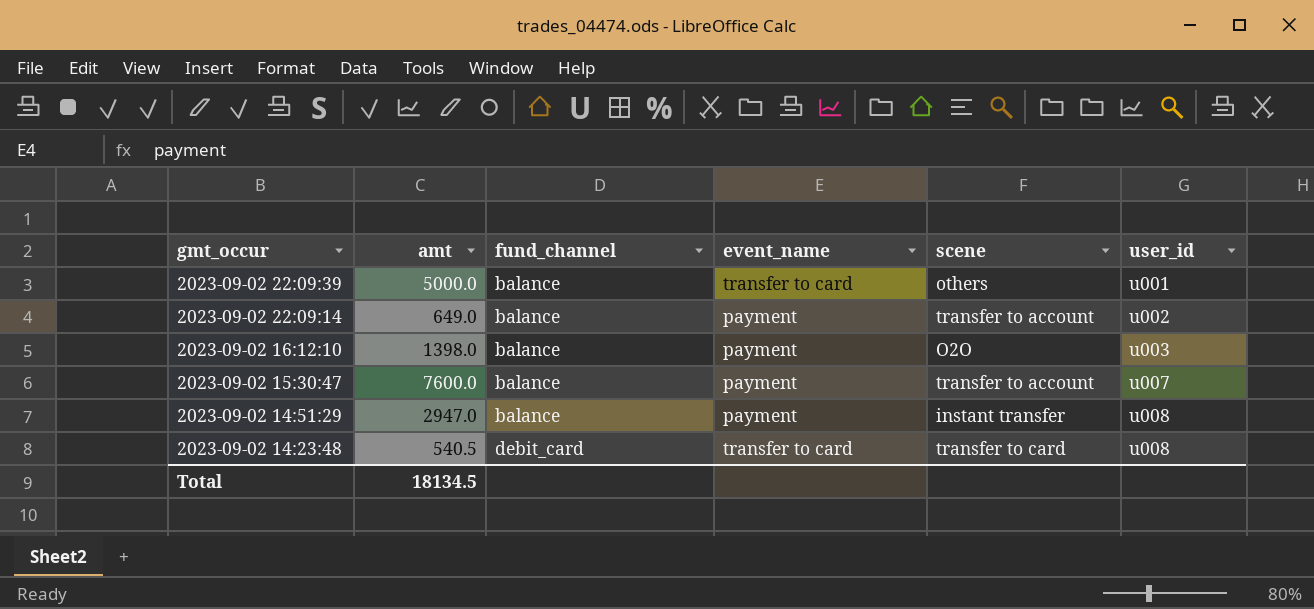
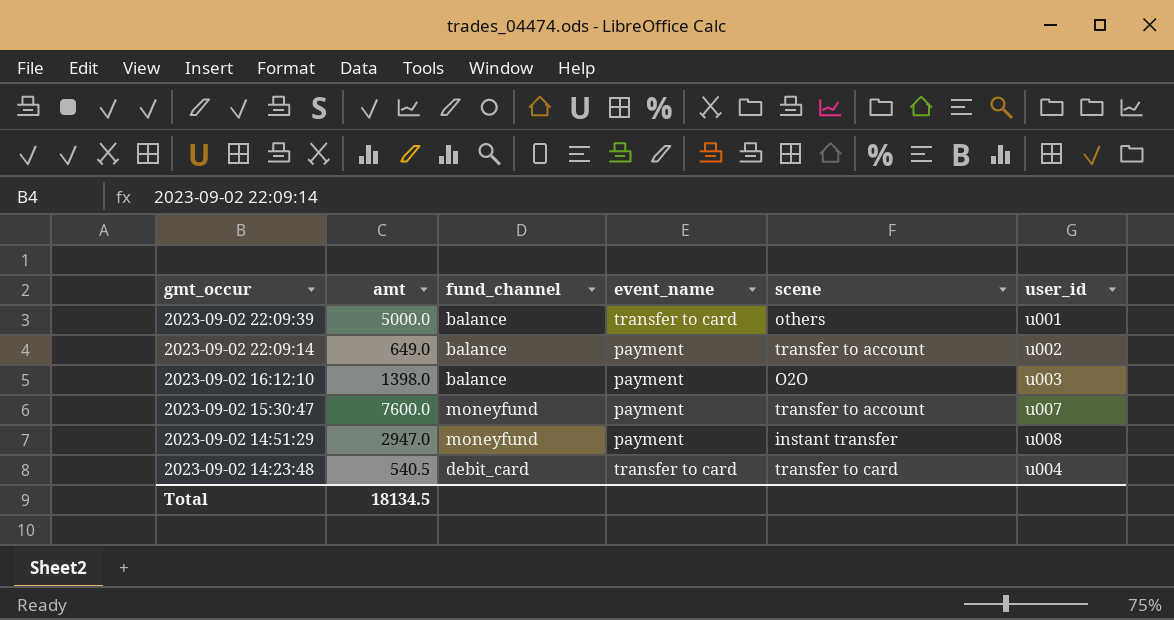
2023-09-02 15:30:47 | fund_channel: balance -> moneyfund
2023-09-02 14:51:29 | fund_channel: balance -> moneyfund
2023-09-02 14:23:48 | user_id: u008 -> u004

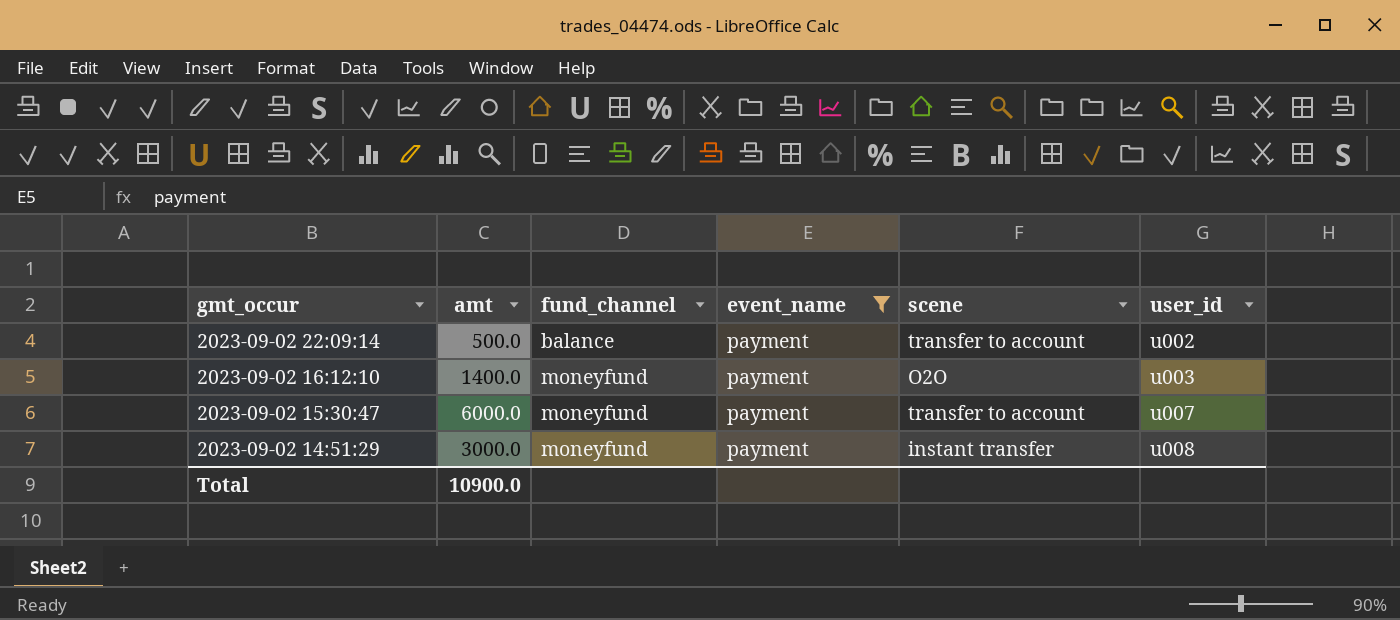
filter: none -> event_name = payment
2023-09-02 22:09:14 | amt: 649.0 -> 500.0
2023-09-02 16:12:10 | amt: 1398.0 -> 1400.0
2023-09-02 16:12:10 | fund_channel: balance -> moneyfund
2023-09-02 15:30:47 | amt: 7600.0 -> 6000.0
2023-09-02 14:51:29 | amt: 2947.0 -> 3000.0
Total | amt: 18134.5 -> 10900.0

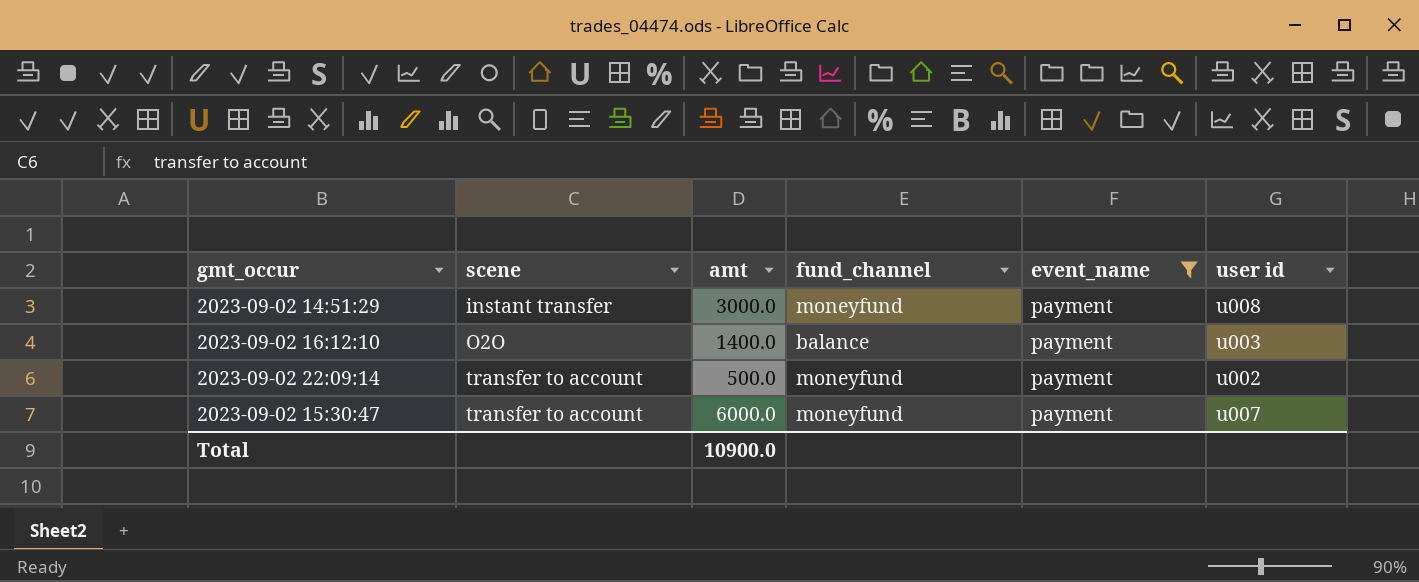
row order: gmt_occur descending -> scene ascending
column scene | position: 5 -> 2
column name: user_id -> user id
2023-09-02 16:12:10 | fund_channel: moneyfund -> balance
2023-09-02 22:09:14 | fund_channel: balance -> moneyfund

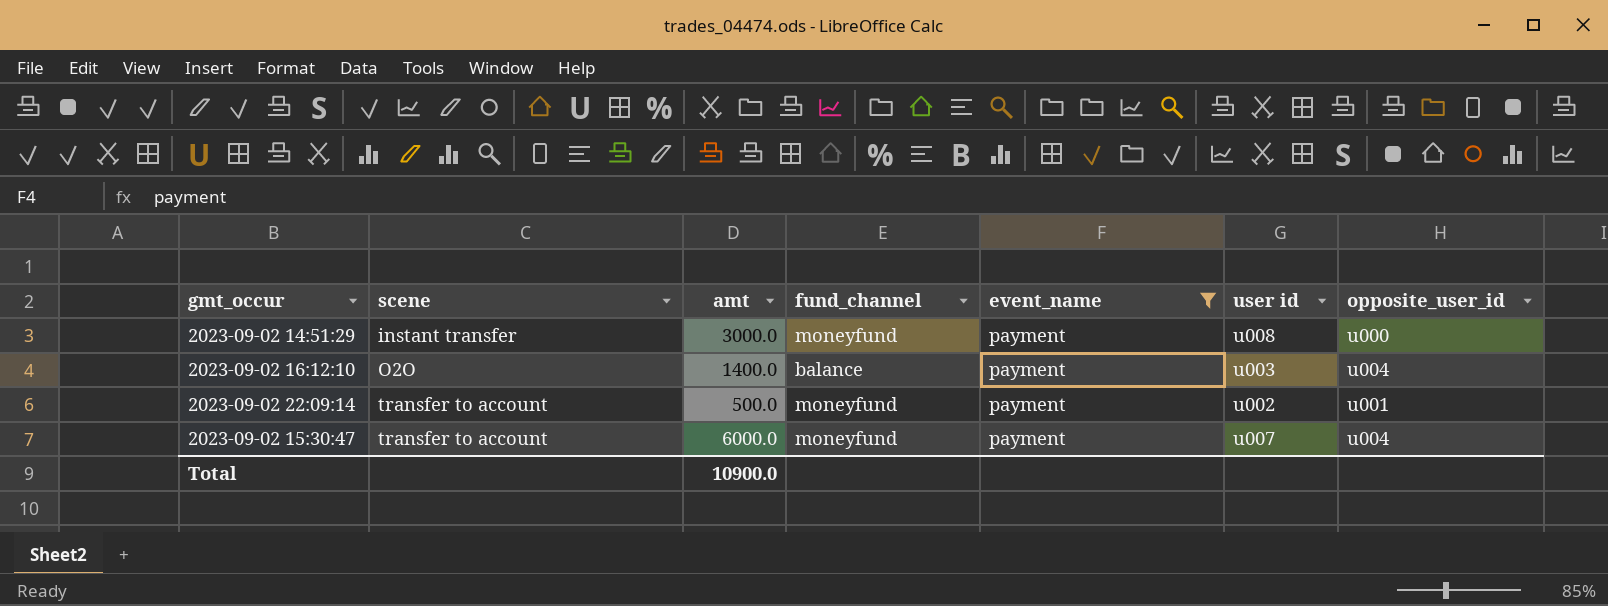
column opposite_user_id | position: none -> 7

